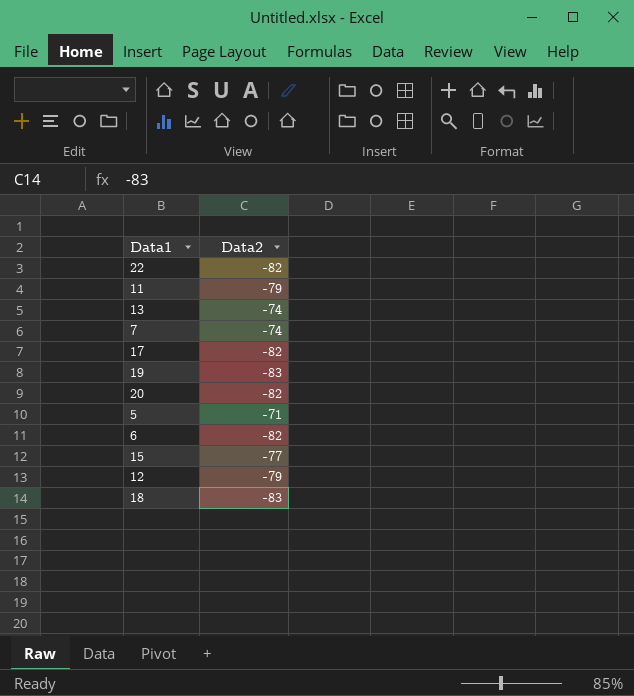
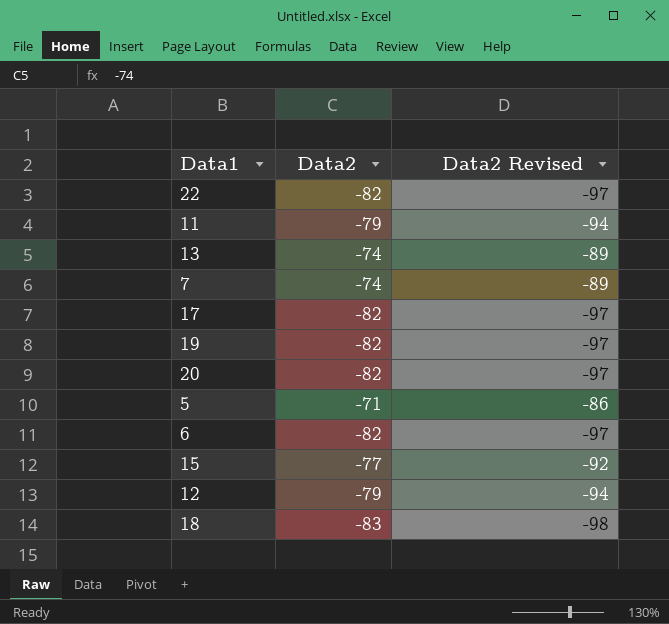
column Data2 Revised | formula: none -> [Data2] - 15
19 | Data2: -83 -> -82

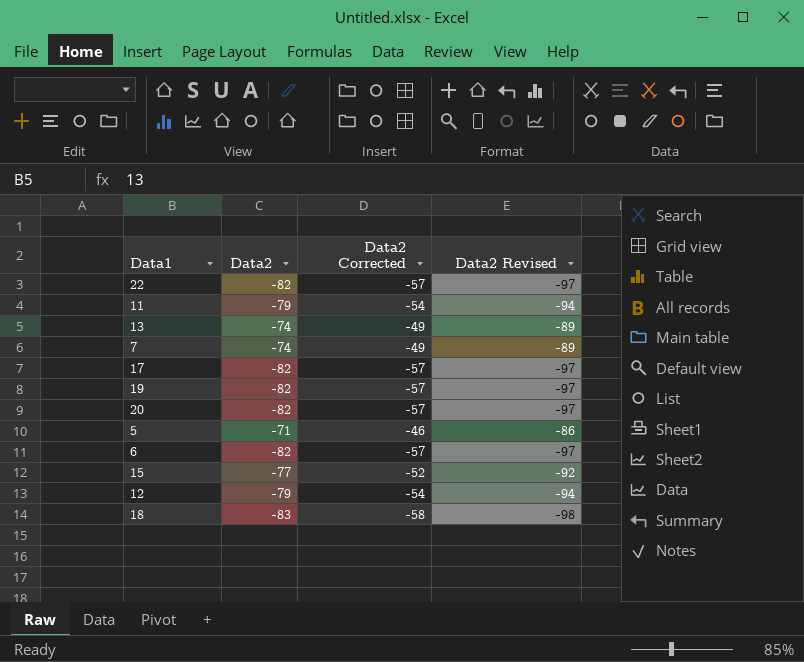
column Data2 Corrected | formula: none -> [Data2] + 25

